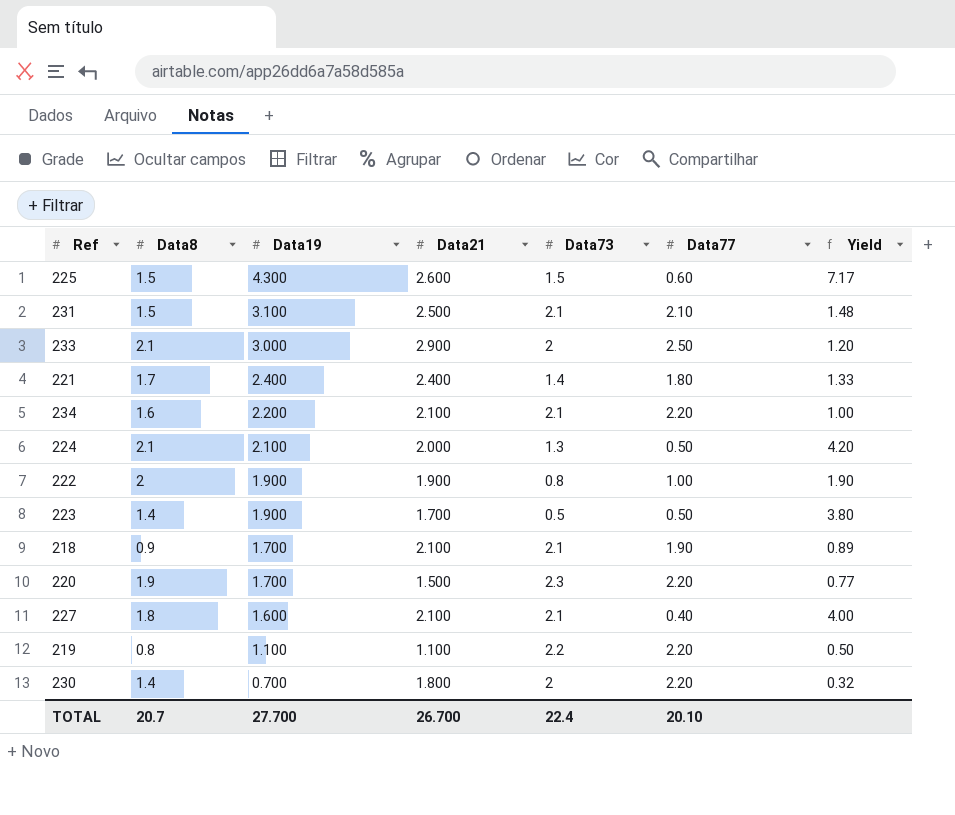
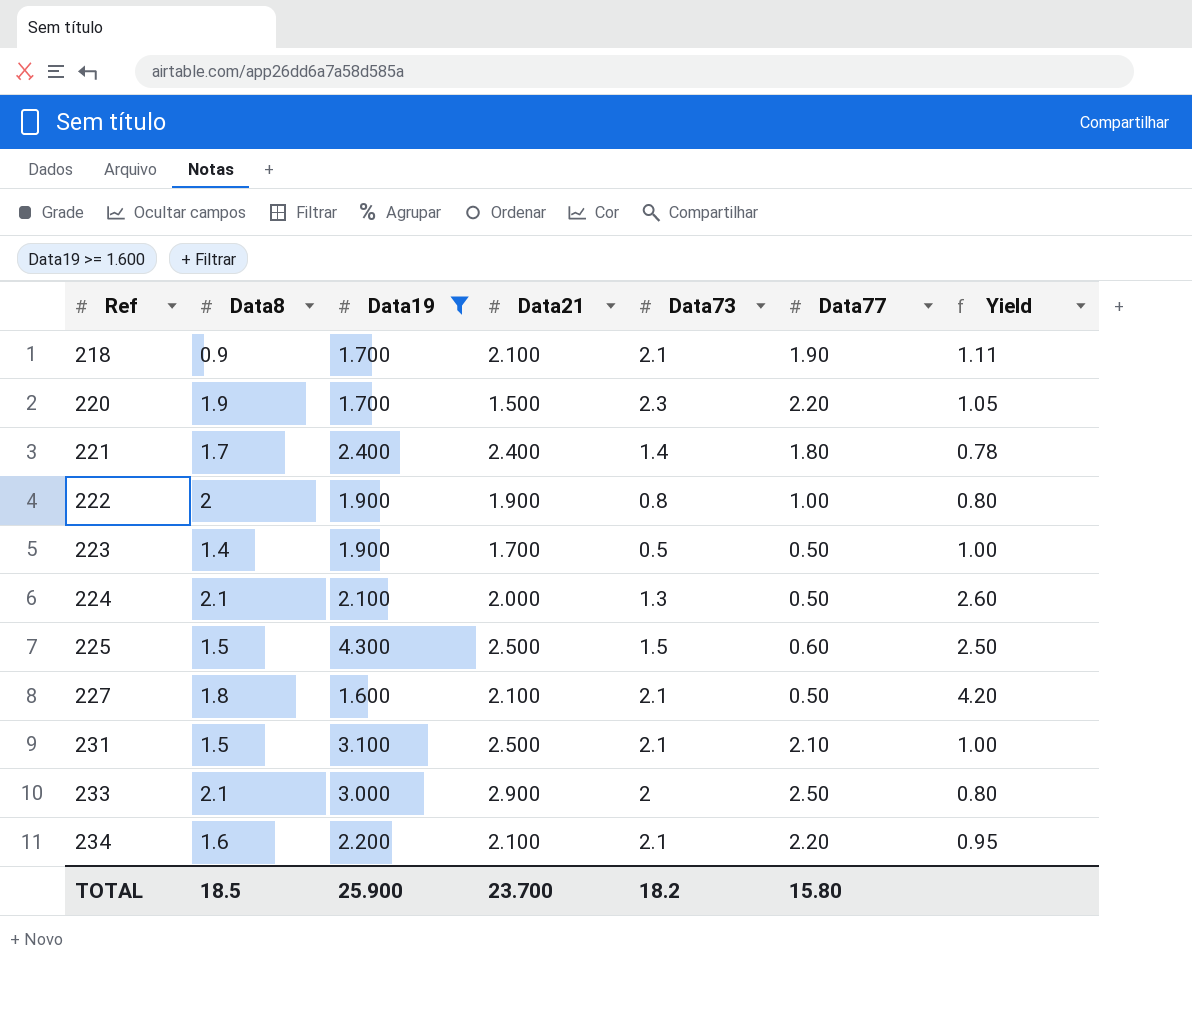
filter: none -> Data19 >= 1.600
row order: Data19 descending -> Ref ascending
column Yield | formula: [Data19] / [Data77] -> [Data73] / [Data77]
225 | Data21: 2.600 -> 2.500
227 | Data77: 0.40 -> 0.50
TOTAL | Data8: 20.7 -> 18.5
TOTAL | Data19: 27.700 -> 25.900
TOTAL | Data21: 26.700 -> 23.700
TOTAL | Data73: 22.4 -> 18.2
TOTAL | Data77: 20.10 -> 15.80

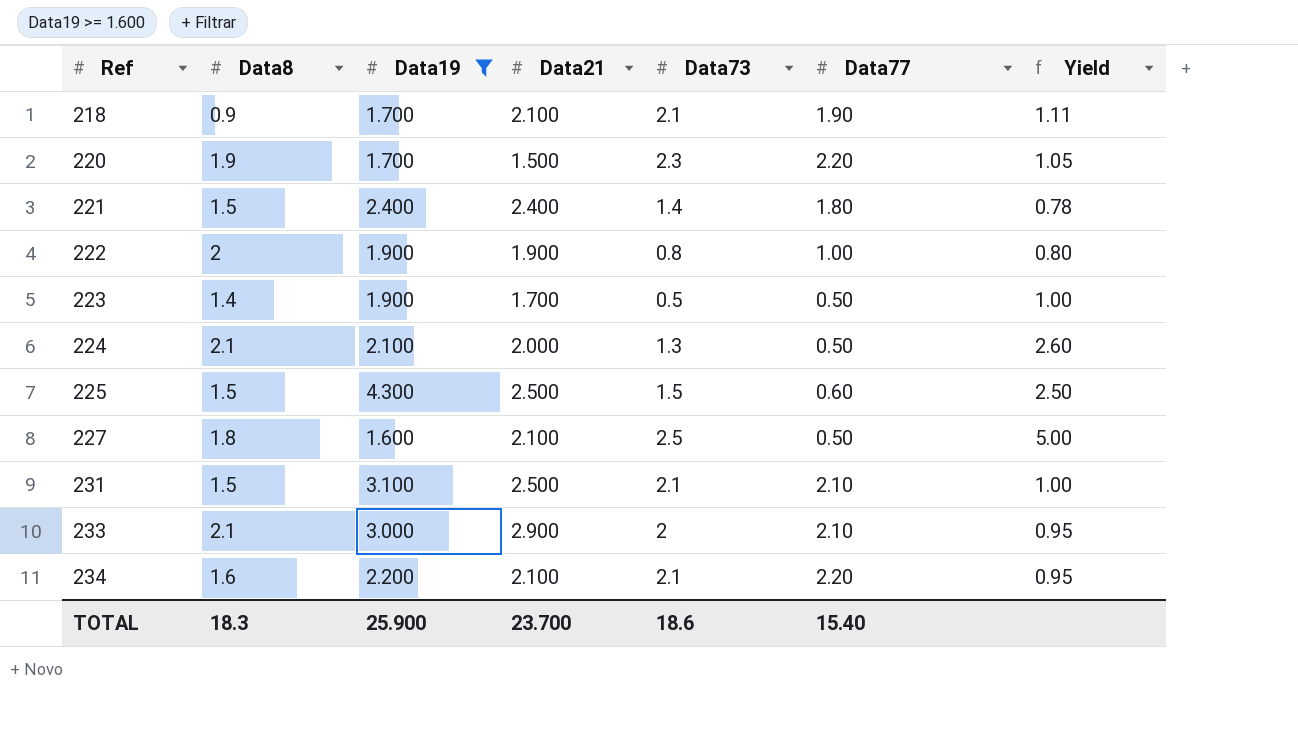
221 | Data8: 1.7 -> 1.5
227 | Data73: 2.1 -> 2.5
227 | Yield: 4.20 -> 5.00
233 | Data77: 2.50 -> 2.10
233 | Yield: 0.80 -> 0.95
TOTAL | Data8: 18.5 -> 18.3
TOTAL | Data73: 18.2 -> 18.6
TOTAL | Data77: 15.80 -> 15.40

